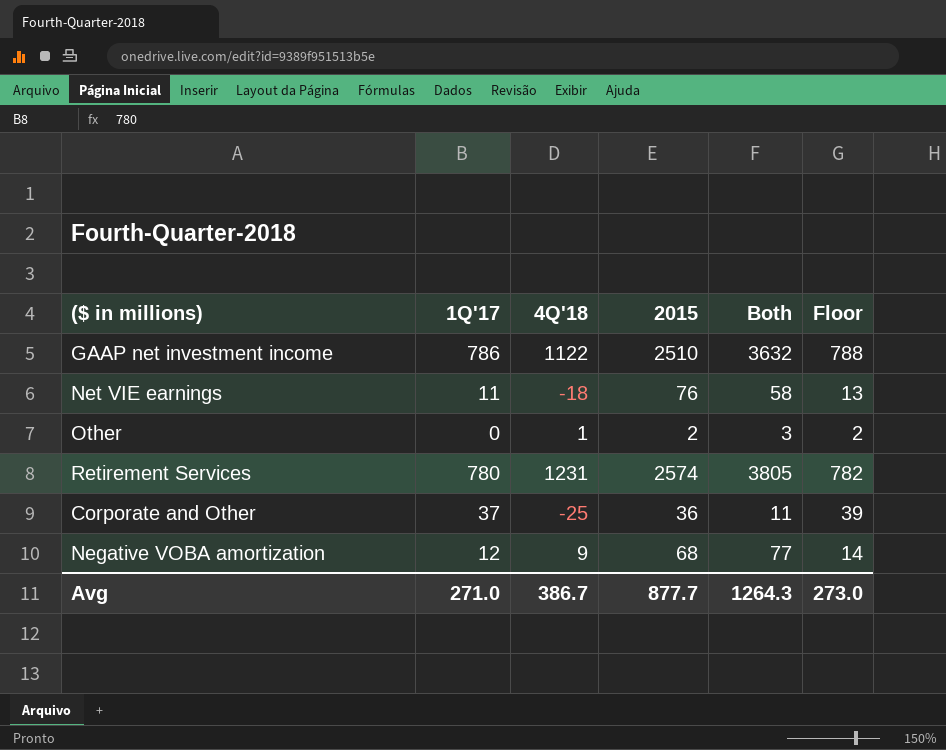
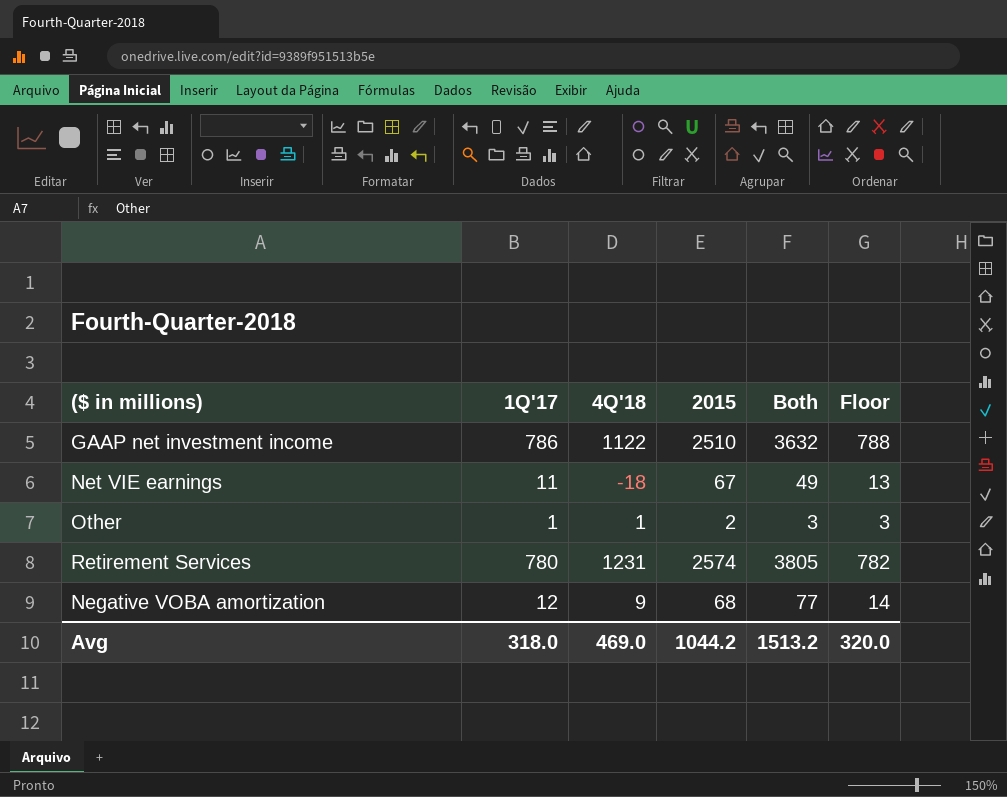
row Corporate and Other: 37 | -25 | 36 | 11 | 39 -> none
Net VIE earnings | 2015: 76 -> 67
Net VIE earnings | Both: 58 -> 49
Other | 1Q'17: 0 -> 1
Other | Floor: 2 -> 3
Avg | 1Q'17: 271.0 -> 318.0
Avg | 4Q'18: 386.7 -> 469.0
Avg | 2015: 877.7 -> 1044.2
Avg | Both: 1264.3 -> 1513.2
Avg | Floor: 273.0 -> 320.0

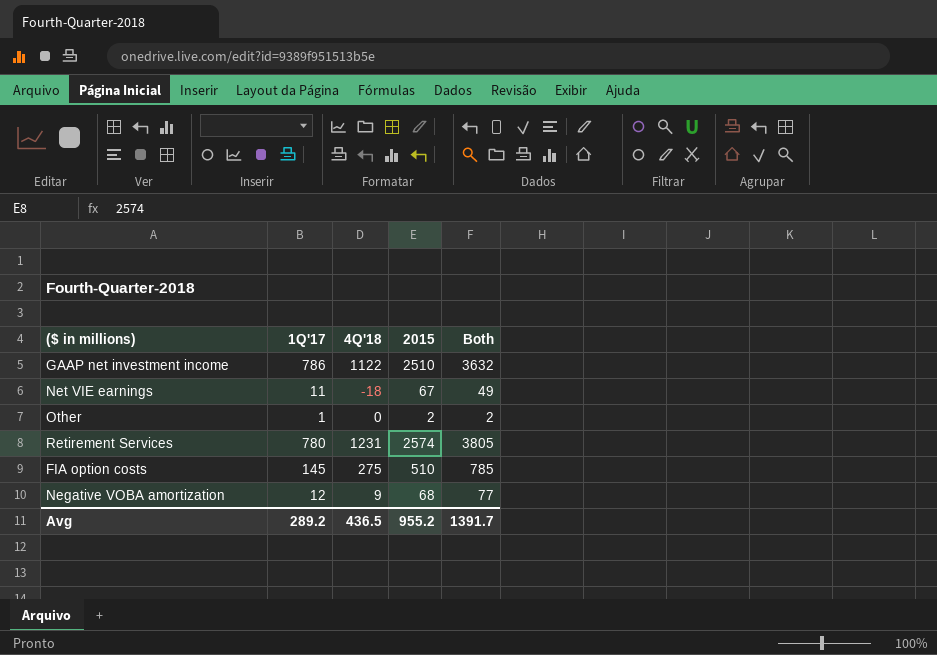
column Floor | formula: [1Q'17] + 2 -> none
Other | 4Q'18: 1 -> 0
Other | Both: 3 -> 2
row FIA option costs: none -> 145 | 275 | 510 | 785
Avg | 1Q'17: 318.0 -> 289.2
Avg | 4Q'18: 469.0 -> 436.5
Avg | 2015: 1044.2 -> 955.2
Avg | Both: 1513.2 -> 1391.7

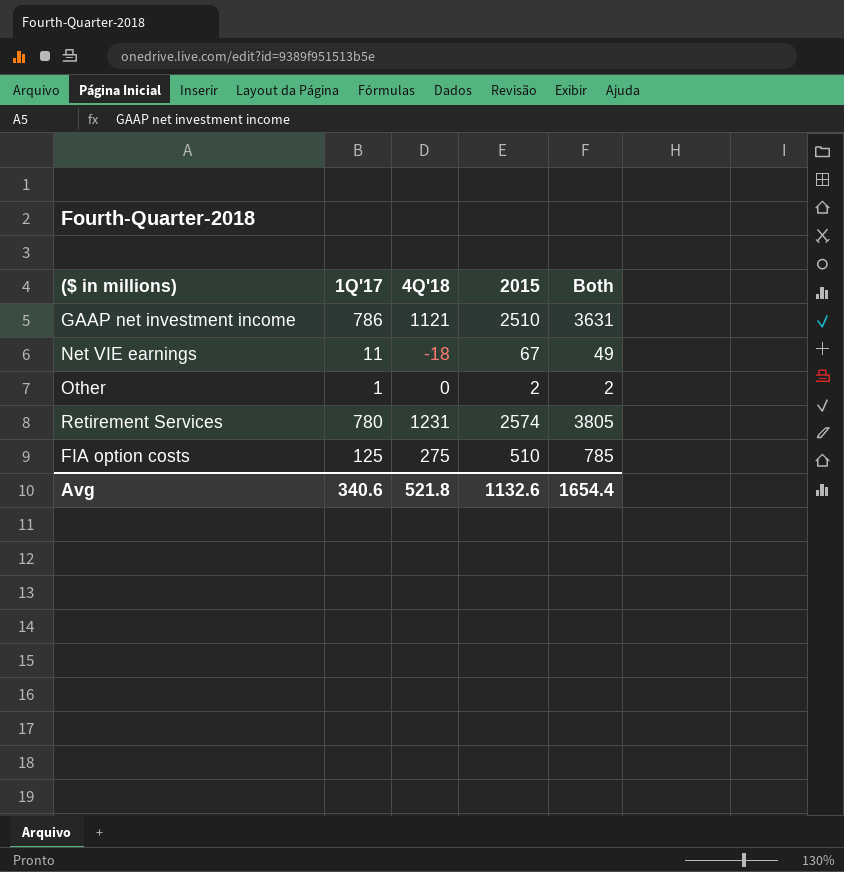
row Negative VOBA amortization: 12 | 9 | 68 | 77 -> none
GAAP net investment income | 4Q'18: 1122 -> 1121
GAAP net investment income | Both: 3632 -> 3631
FIA option costs | 1Q'17: 145 -> 125
Avg | 1Q'17: 289.2 -> 340.6
Avg | 4Q'18: 436.5 -> 521.8
Avg | 2015: 955.2 -> 1132.6
Avg | Both: 1391.7 -> 1654.4

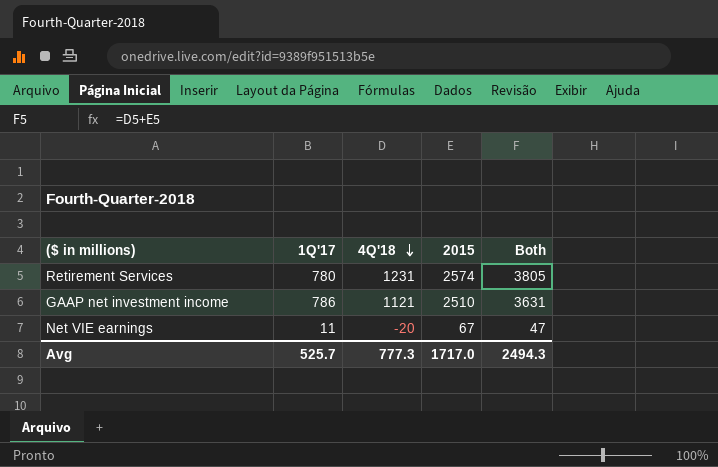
row order: none -> 4Q'18 descending
row Other: 1 | 0 | 2 | 2 -> none
row FIA option costs: 125 | 275 | 510 | 785 -> none
Net VIE earnings | 4Q'18: -18 -> -20
Net VIE earnings | Both: 49 -> 47
Avg | 1Q'17: 340.6 -> 525.7
Avg | 4Q'18: 521.8 -> 777.3
Avg | 2015: 1132.6 -> 1717.0
Avg | Both: 1654.4 -> 2494.3

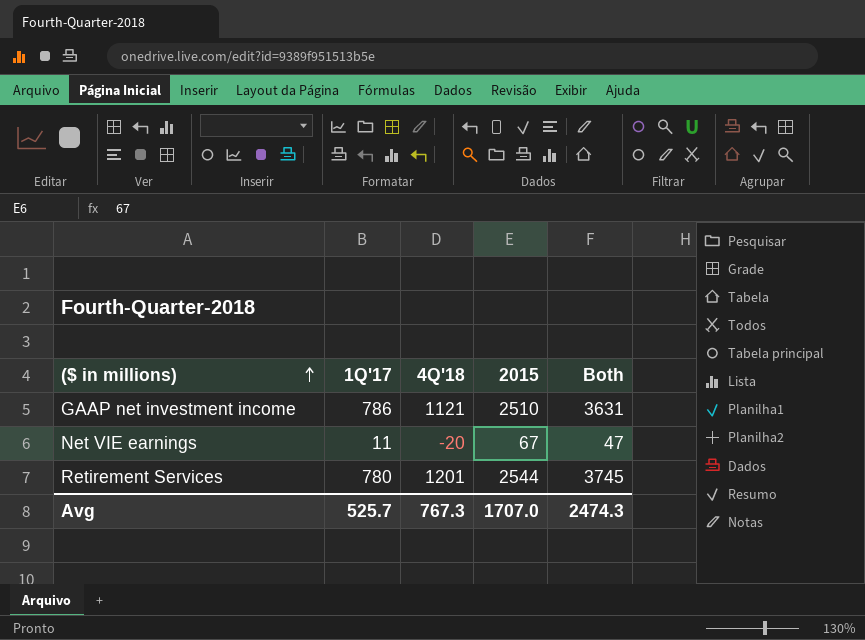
row order: 4Q'18 descending -> ($ in millions) ascending
Retirement Services | 4Q'18: 1231 -> 1201
Retirement Services | 2015: 2574 -> 2544
Retirement Services | Both: 3805 -> 3745
Avg | 4Q'18: 777.3 -> 767.3
Avg | 2015: 1717.0 -> 1707.0
Avg | Both: 2494.3 -> 2474.3

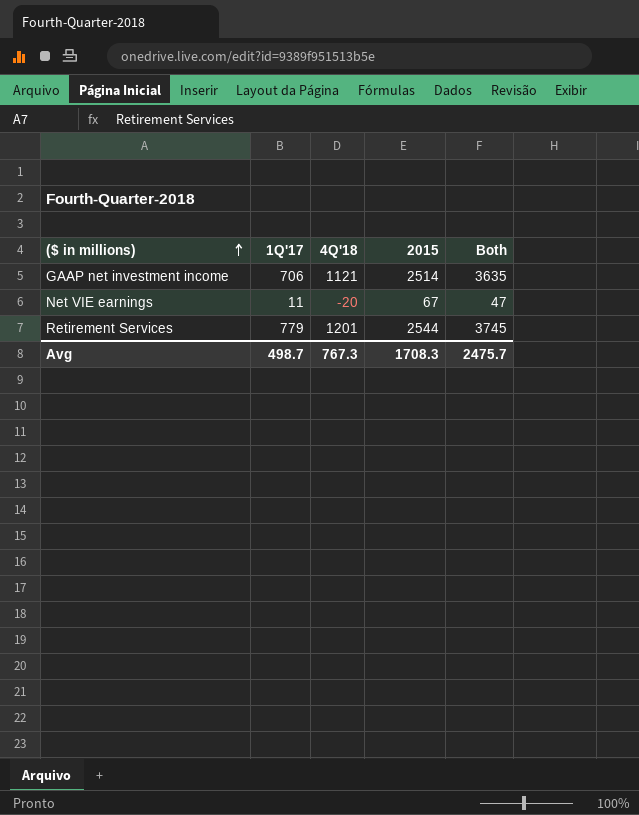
GAAP net investment income | 1Q'17: 786 -> 706
GAAP net investment income | 2015: 2510 -> 2514
GAAP net investment income | Both: 3631 -> 3635
Retirement Services | 1Q'17: 780 -> 779
Avg | 1Q'17: 525.7 -> 498.7
Avg | 2015: 1707.0 -> 1708.3
Avg | Both: 2474.3 -> 2475.7

